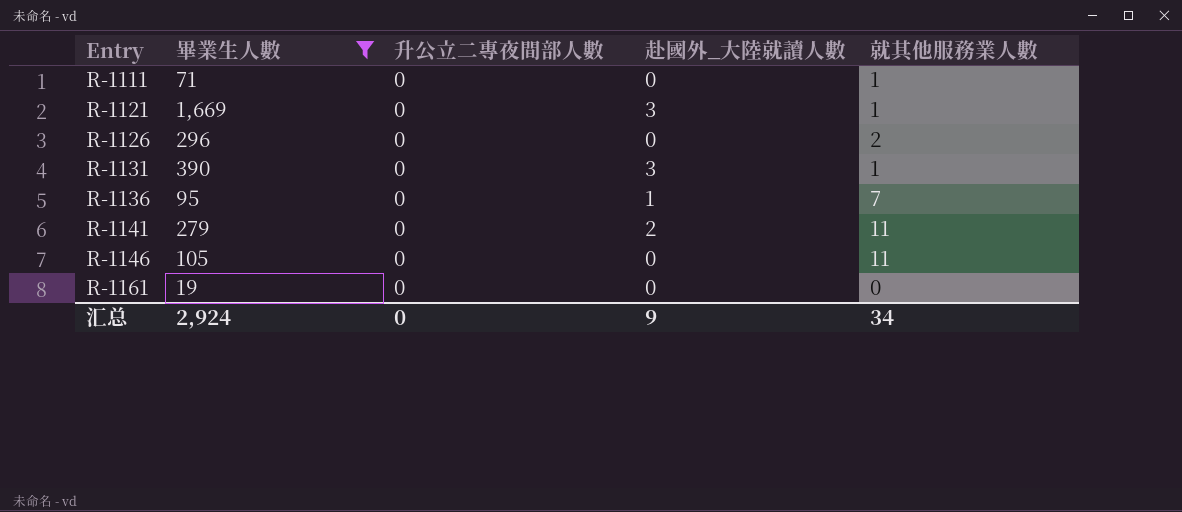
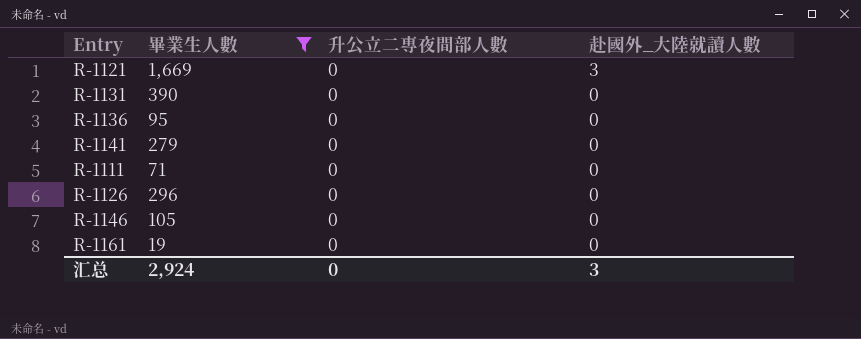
row order: Entry ascending -> 赴國外_大陸就讀人數 descending
column 就其他服務業人數 | position: 5 -> none
R-1131 | 赴國外_大陸就讀人數: 3 -> 0
R-1136 | 赴國外_大陸就讀人數: 1 -> 0
R-1141 | 赴國外_大陸就讀人數: 2 -> 0
汇总 | 赴國外_大陸就讀人數: 9 -> 3

